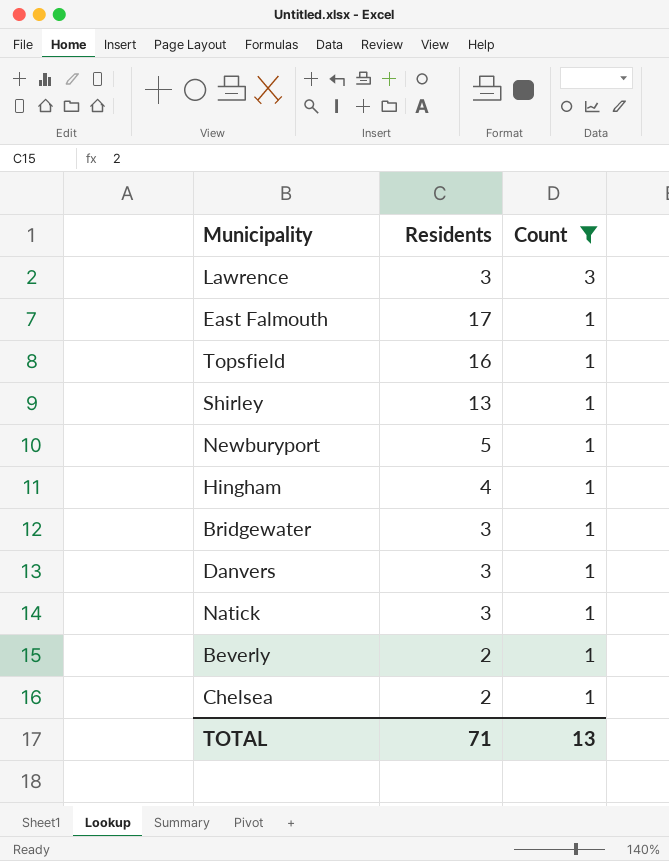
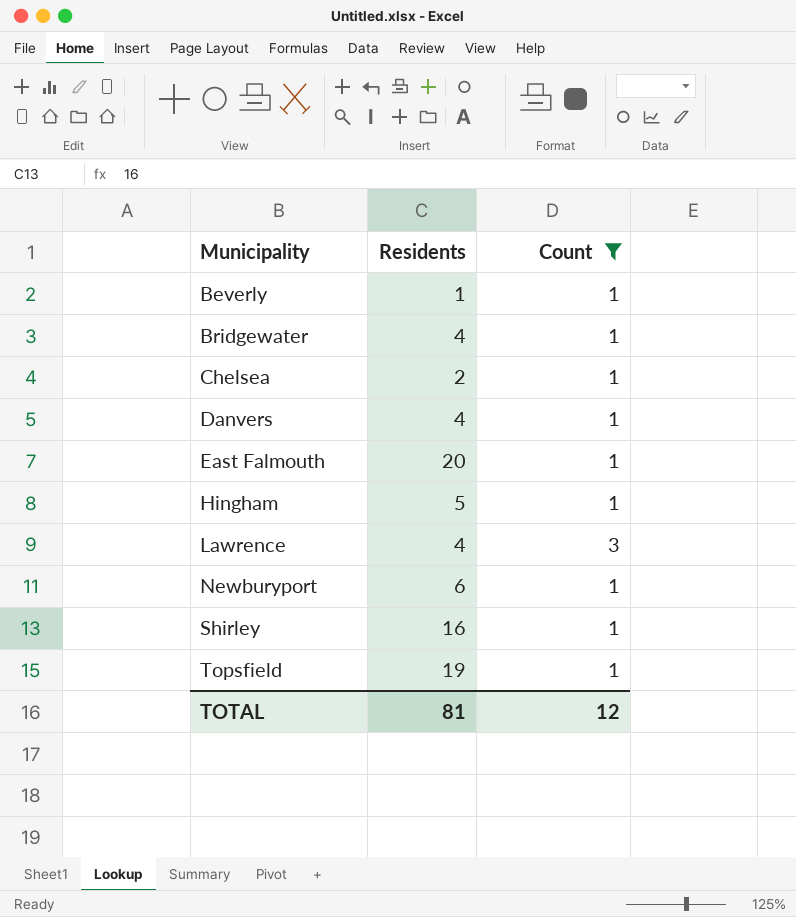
row order: Count descending -> Municipality ascending
row Natick: 3 | 1 -> none
Beverly | Residents: 2 -> 1
Bridgewater | Residents: 3 -> 4
Danvers | Residents: 3 -> 4
East Falmouth | Residents: 17 -> 20
Hingham | Residents: 4 -> 5
Lawrence | Residents: 3 -> 4
Newburyport | Residents: 5 -> 6
Shirley | Residents: 13 -> 16
Topsfield | Residents: 16 -> 19
TOTAL | Residents: 71 -> 81
TOTAL | Count: 13 -> 12

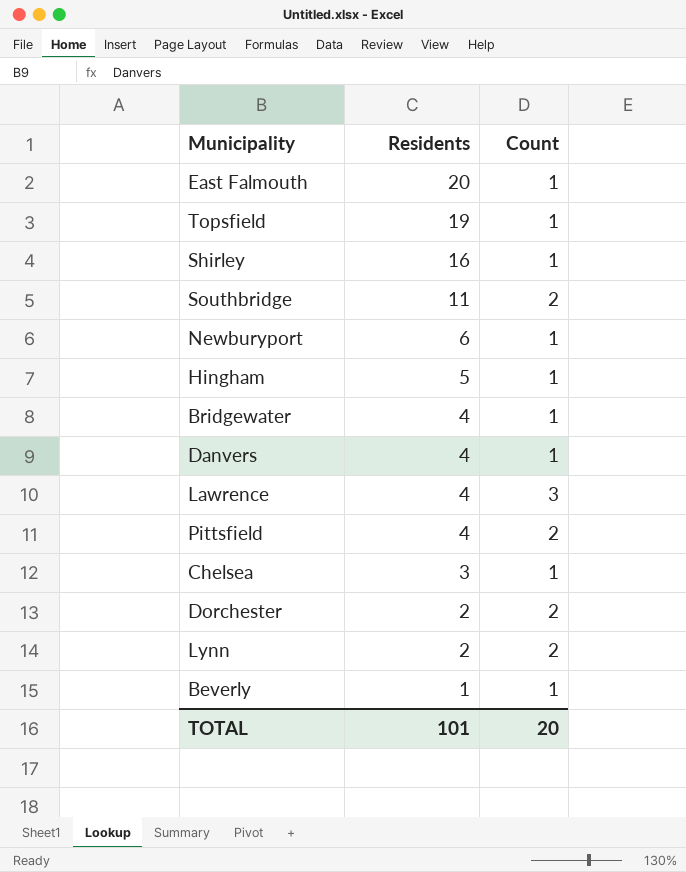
filter: Count != 2 -> none
row order: Municipality ascending -> Residents descending
Chelsea | Residents: 2 -> 3
TOTAL | Residents: 81 -> 101
TOTAL | Count: 12 -> 20

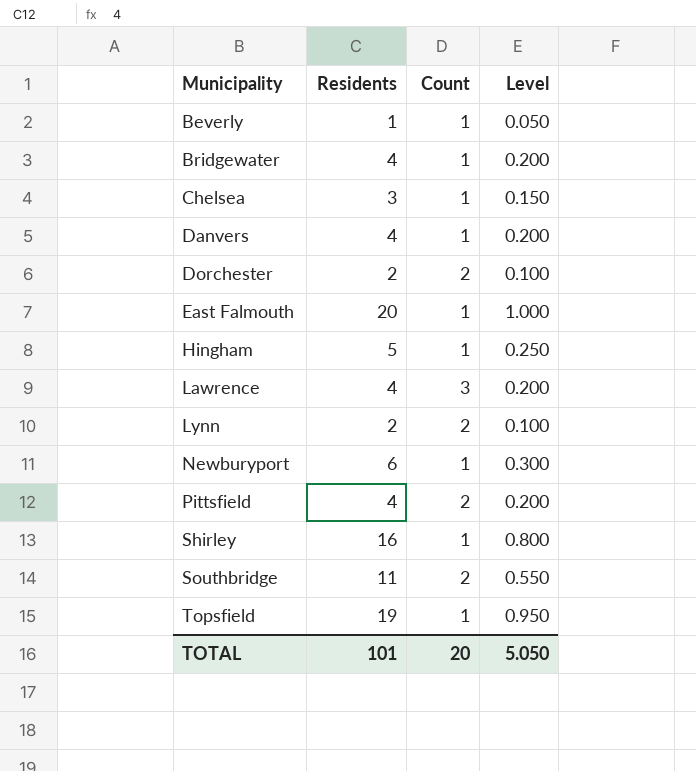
row order: Residents descending -> Municipality ascending
column Level | formula: none -> [Residents] * 0.05

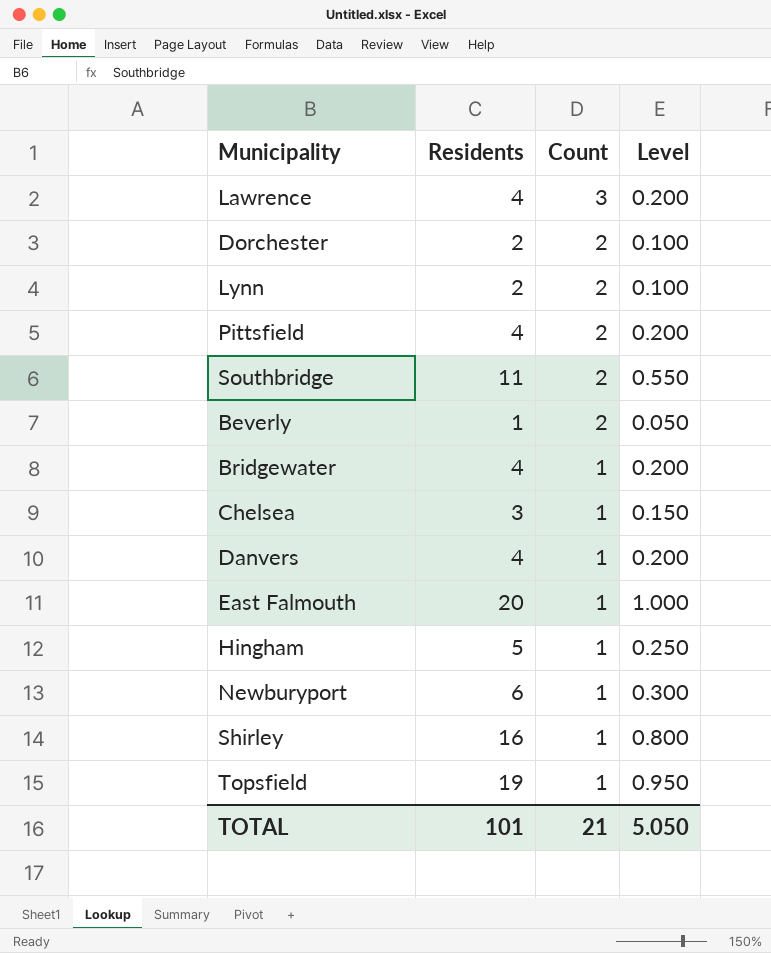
row order: Municipality ascending -> Count descending
Beverly | Count: 1 -> 2
TOTAL | Count: 20 -> 21

